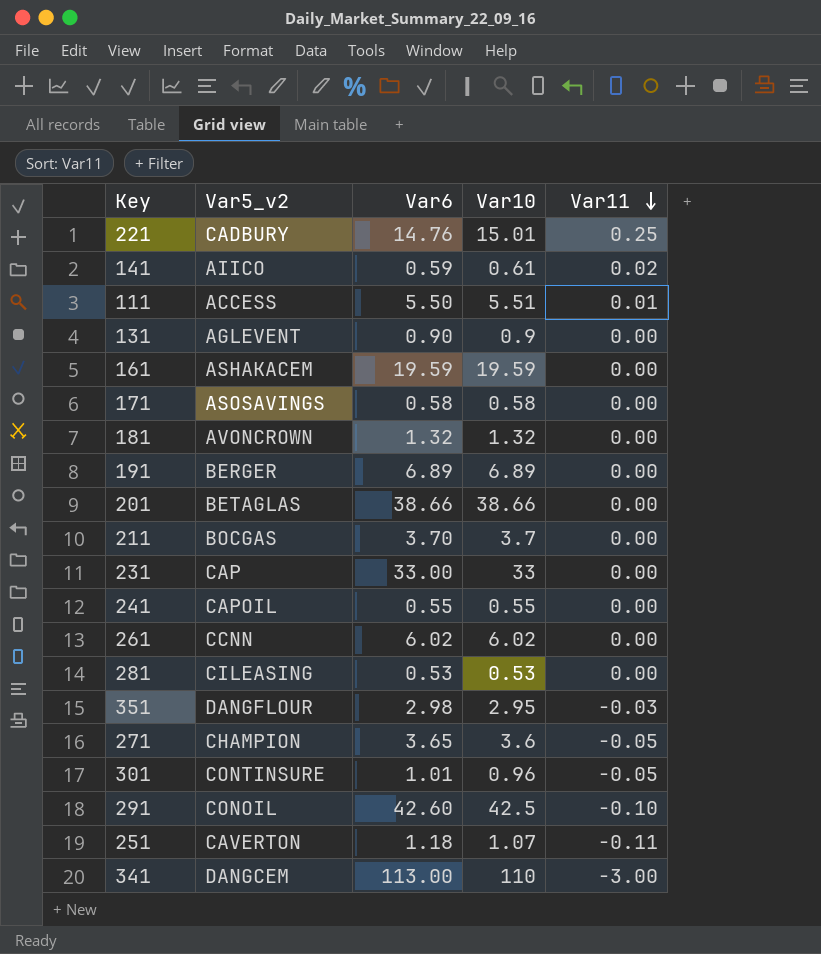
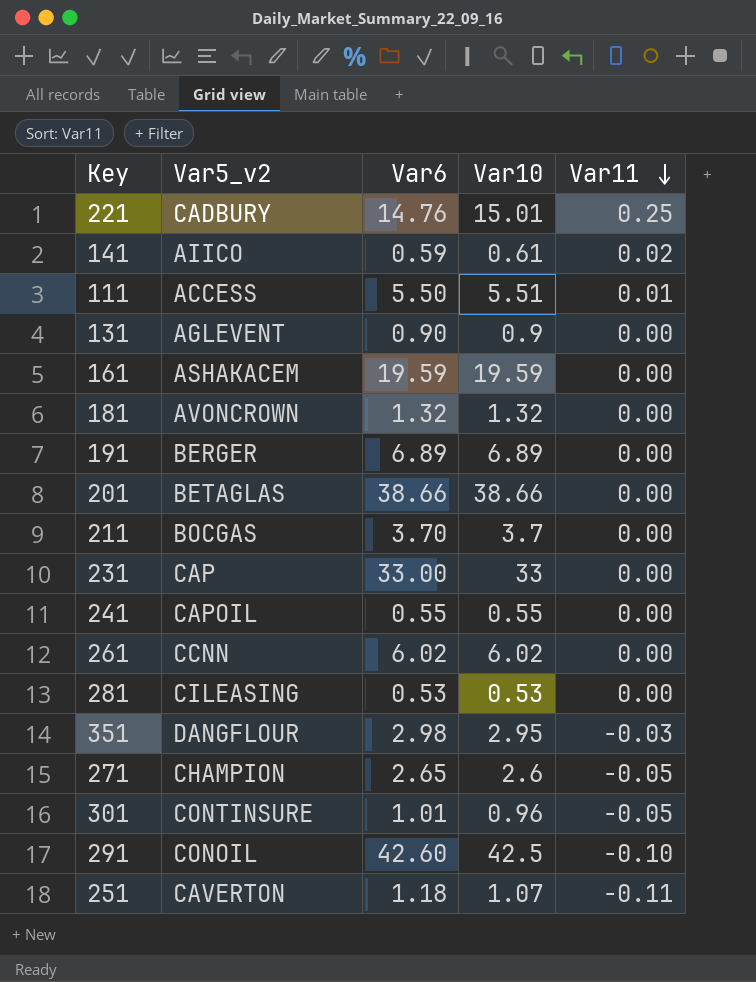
row 171: ASOSAVINGS | 0.58 | 0.58 | 0.00 -> none
row 341: DANGCEM | 113.00 | 110 | -3.00 -> none
271 | Var6: 3.65 -> 2.65
271 | Var10: 3.6 -> 2.6

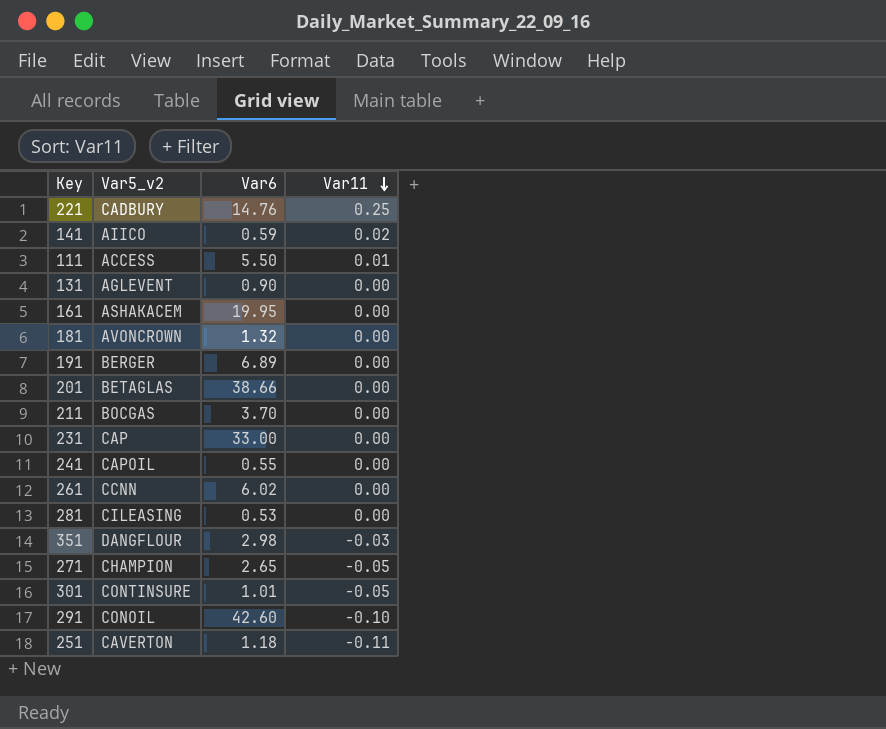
column Var10 | formula: [Var6] + [Var11] -> none
161 | Var6: 19.59 -> 19.95

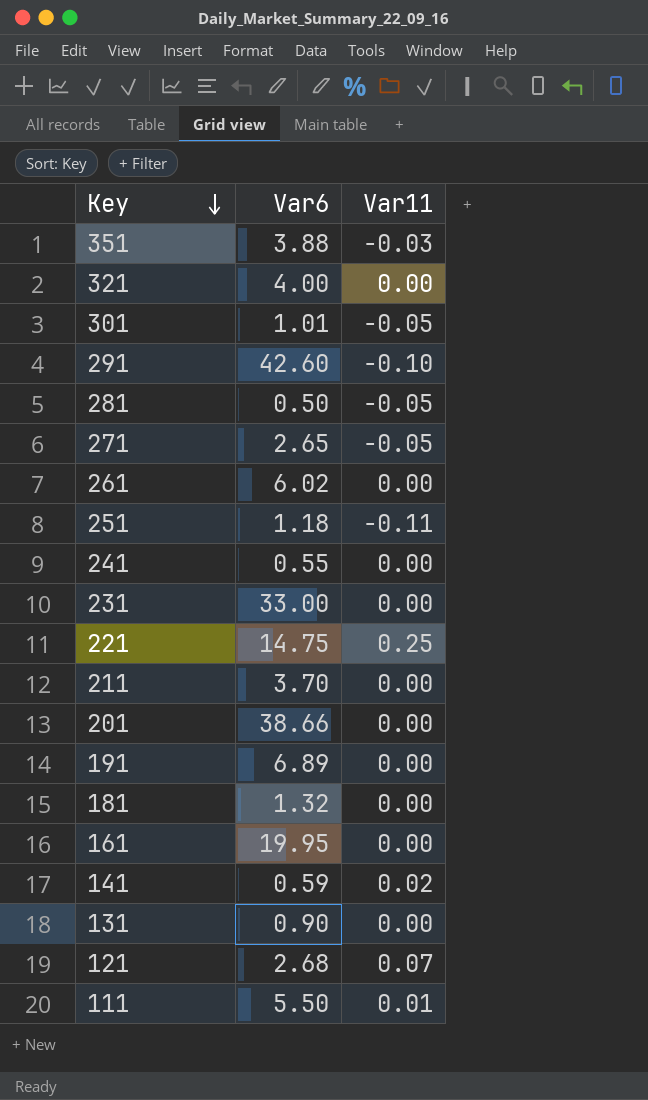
row order: Var11 descending -> Key descending
column Var5_v2 | position: 2 -> none
351 | Var6: 2.98 -> 3.88
row 321: none -> 4.00 | 0.00
281 | Var6: 0.53 -> 0.50
281 | Var11: 0.00 -> -0.05
221 | Var6: 14.76 -> 14.75
row 121: none -> 2.68 | 0.07

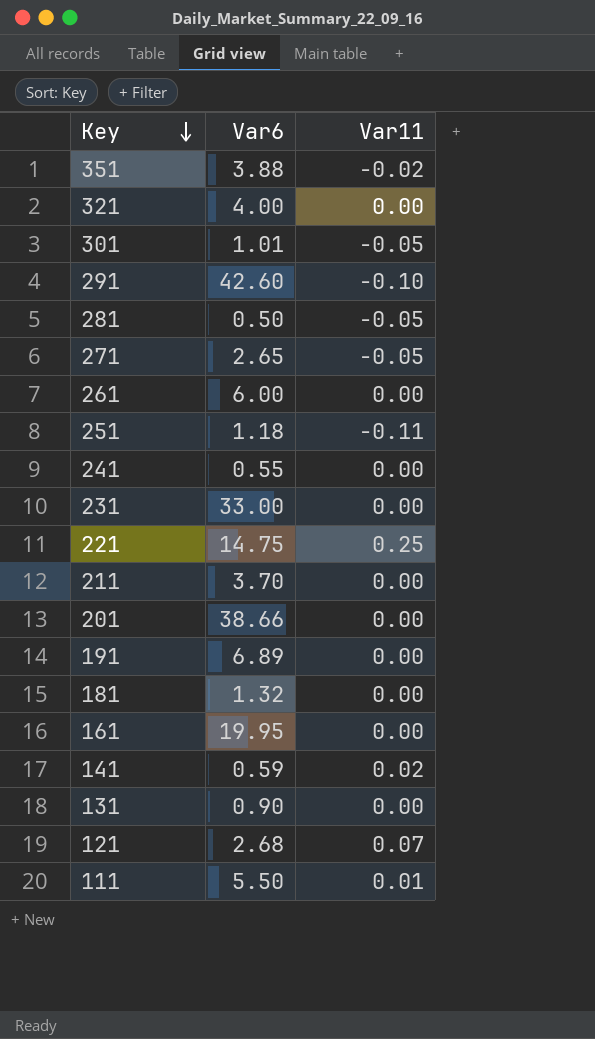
351 | Var11: -0.03 -> -0.02
261 | Var6: 6.02 -> 6.00

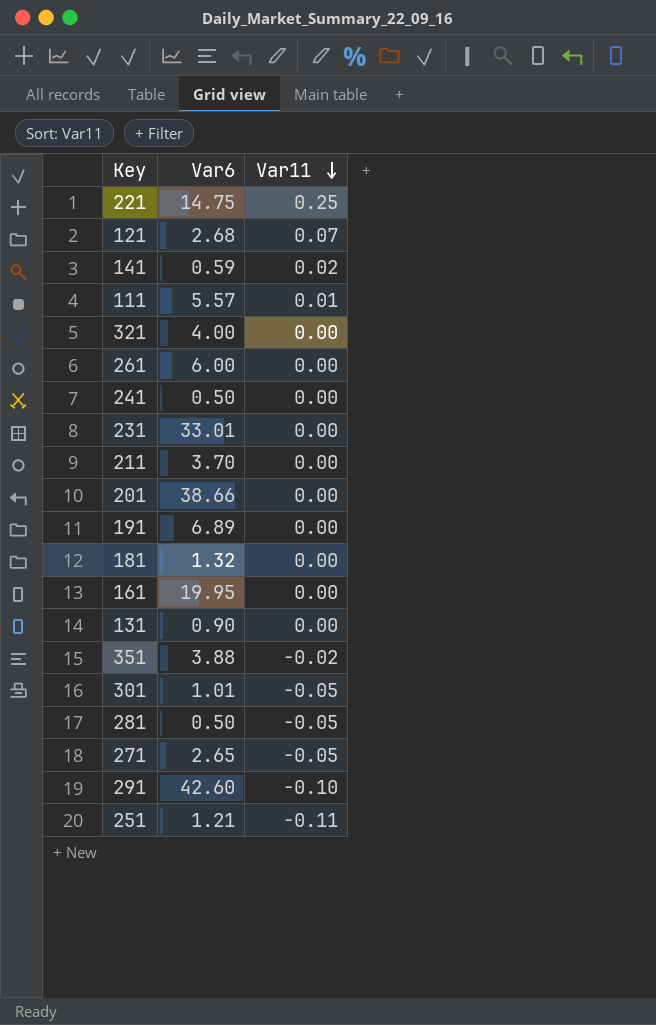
row order: Key descending -> Var11 descending
111 | Var6: 5.50 -> 5.57
241 | Var6: 0.55 -> 0.50
231 | Var6: 33.00 -> 33.01
251 | Var6: 1.18 -> 1.21

